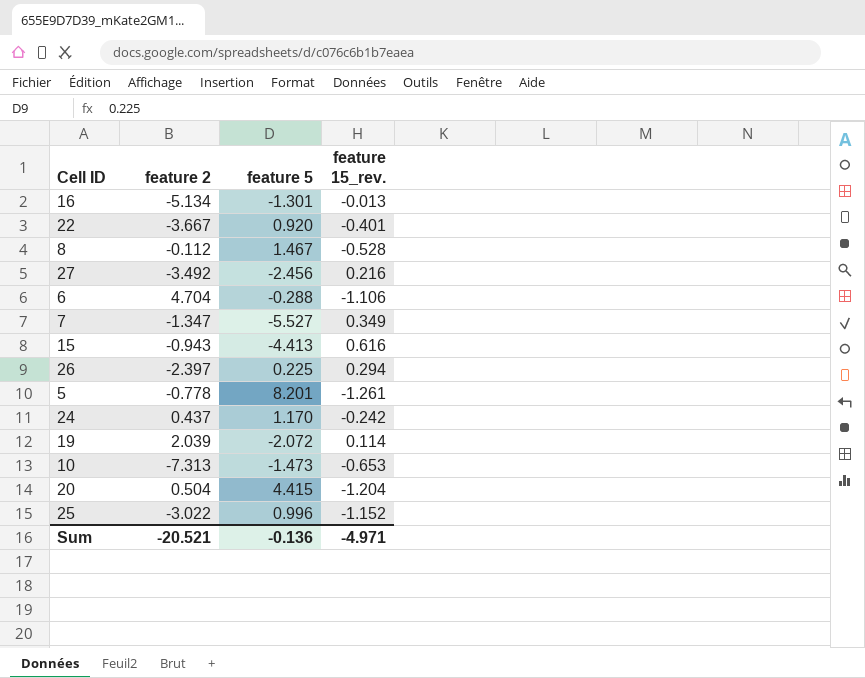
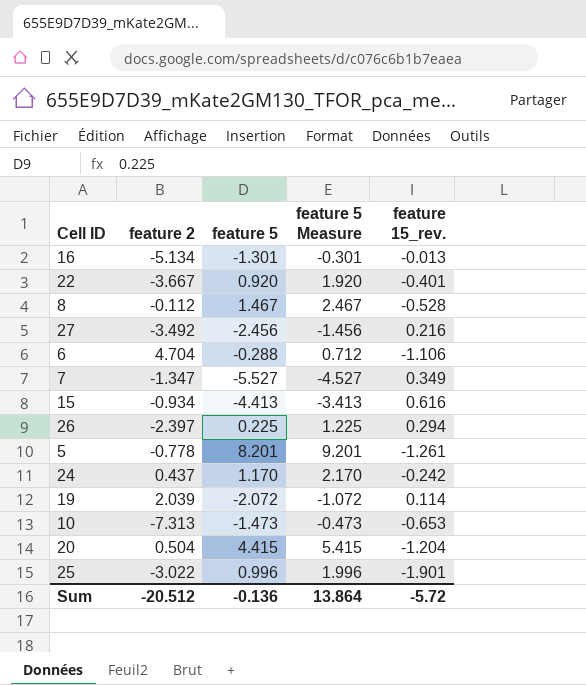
column feature 5 Measure | formula: none -> [feature 5] + 1
15 | feature 2: -0.943 -> -0.934
25 | feature 15_rev.: -1.152 -> -1.901
Sum | feature 2: -20.521 -> -20.512
Sum | feature 15_rev.: -4.971 -> -5.72

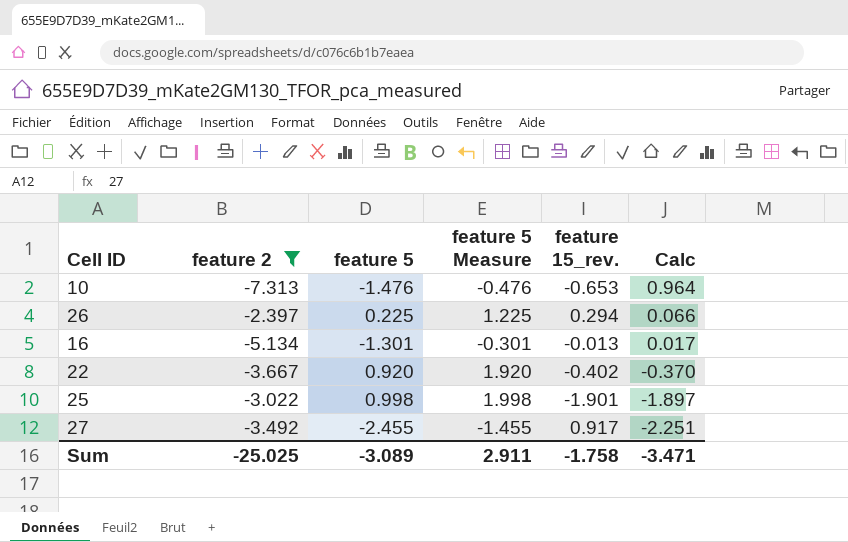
filter: none -> feature 2 <= -2.397
row order: none -> Calc descending
column Calc | formula: none -> [feature 5] * [feature 15_rev.]
10 | feature 5: -1.473 -> -1.476
10 | feature 5 Measure: -0.473 -> -0.476
22 | feature 15_rev.: -0.401 -> -0.402
25 | feature 5: 0.996 -> 0.998
25 | feature 5 Measure: 1.996 -> 1.998
27 | feature 5: -2.456 -> -2.455
27 | feature 5 Measure: -1.456 -> -1.455
27 | feature 15_rev.: 0.216 -> 0.917
Sum | feature 2: -20.512 -> -25.025
Sum | feature 5: -0.136 -> -3.089
Sum | feature 5 Measure: 13.864 -> 2.911
Sum | feature 15_rev.: -5.72 -> -1.758

